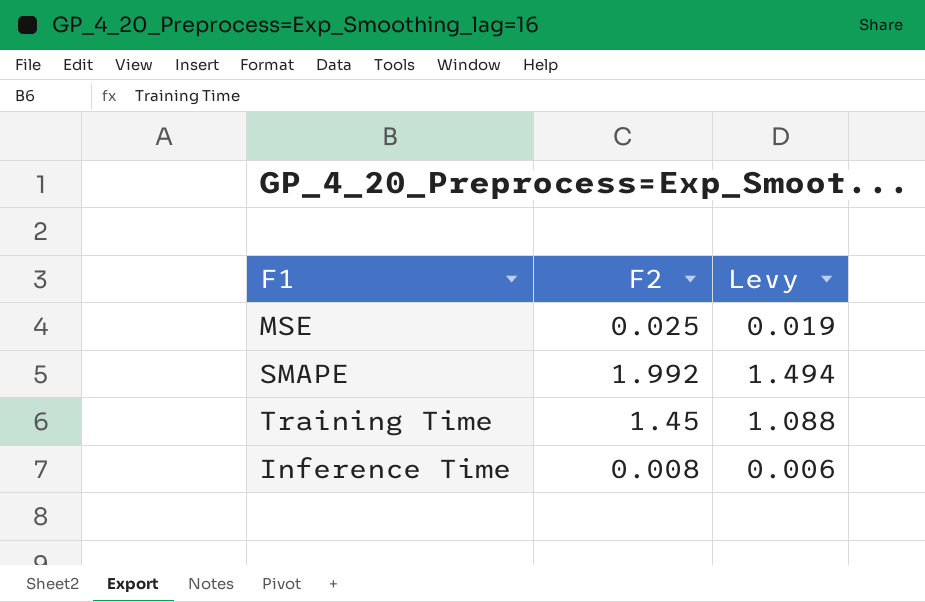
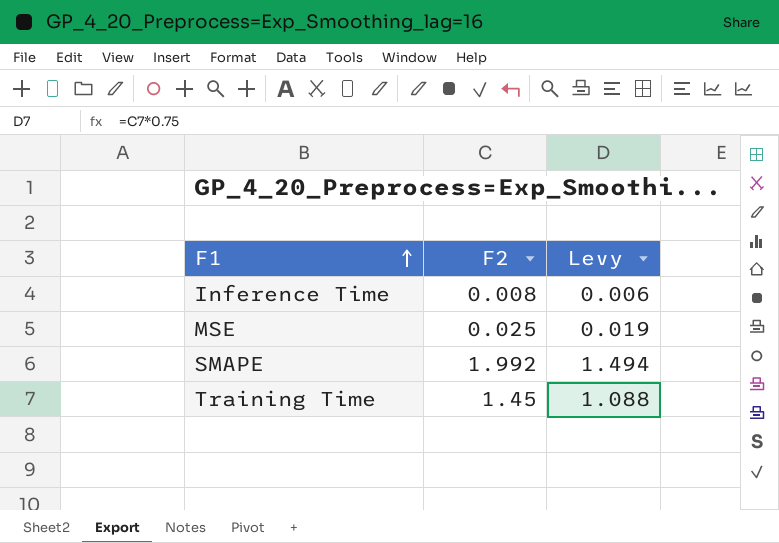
row order: none -> F1 ascending

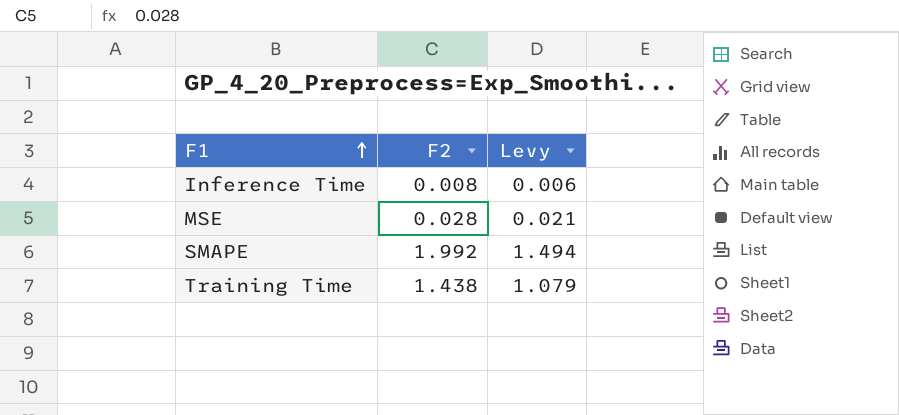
MSE | F2: 0.025 -> 0.028
MSE | Levy: 0.019 -> 0.021
Training Time | F2: 1.45 -> 1.438
Training Time | Levy: 1.088 -> 1.079

